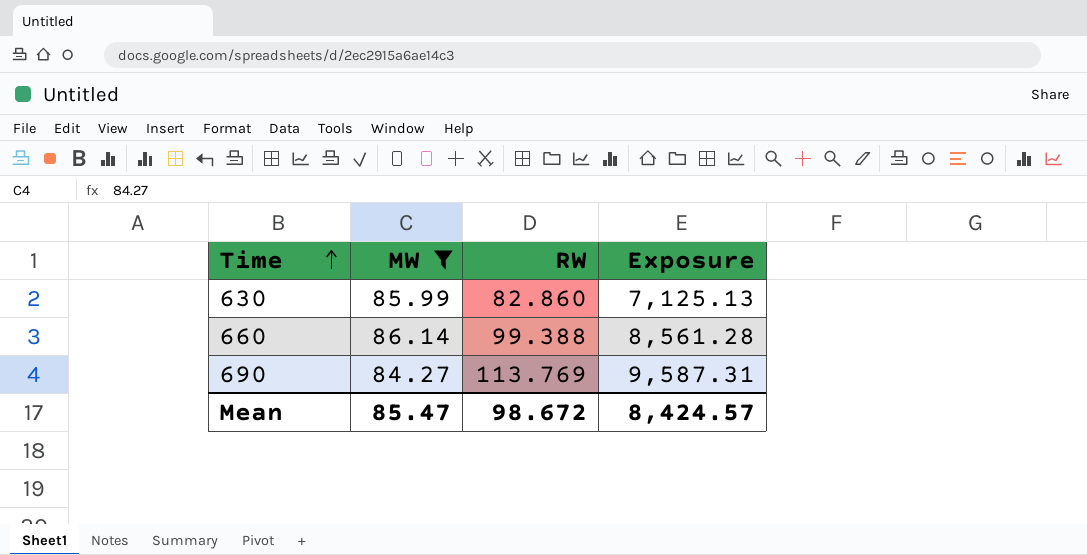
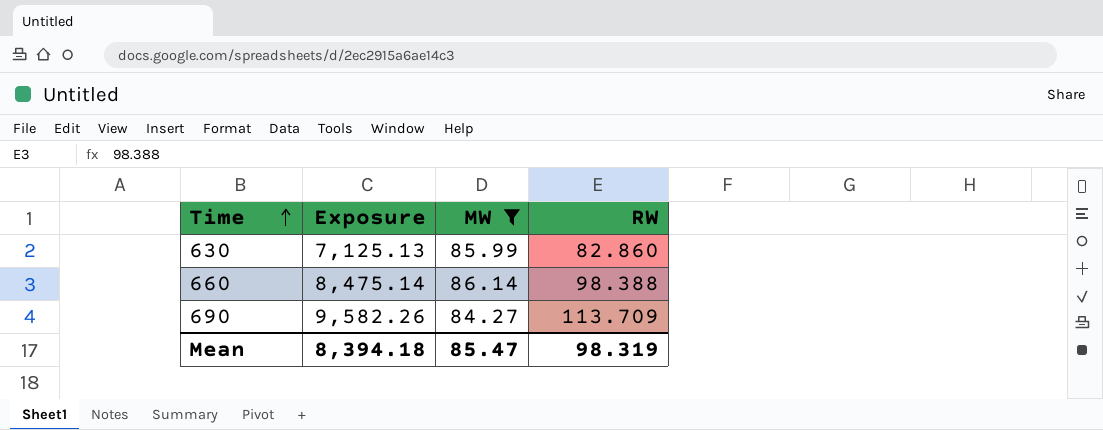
column Exposure | position: 4 -> 2
660 | Exposure: 8,561.28 -> 8,475.14
660 | RW: 99.388 -> 98.388
690 | Exposure: 9,587.31 -> 9,582.26
690 | RW: 113.769 -> 113.709
Mean | Exposure: 8,424.57 -> 8,394.18
Mean | RW: 98.672 -> 98.319

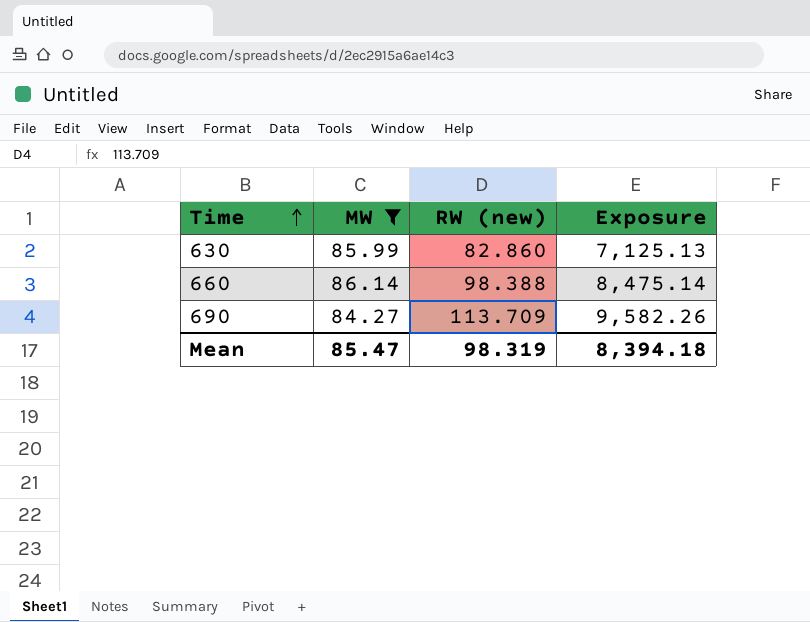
column name: RW -> RW (new)
column Exposure | position: 2 -> 4

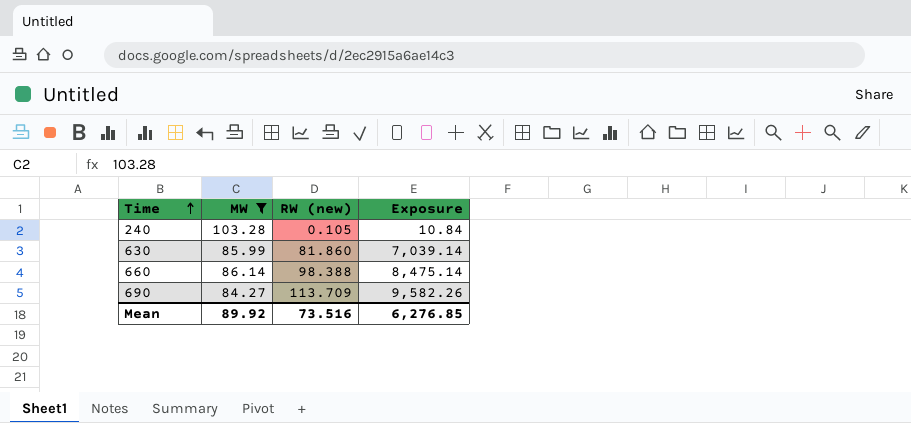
row 240: none -> 103.28 | 0.105 | 10.84
630 | RW (new): 82.860 -> 81.860
630 | Exposure: 7,125.13 -> 7,039.14
Mean | MW: 85.47 -> 89.92
Mean | RW (new): 98.319 -> 73.516
Mean | Exposure: 8,394.18 -> 6,276.85

